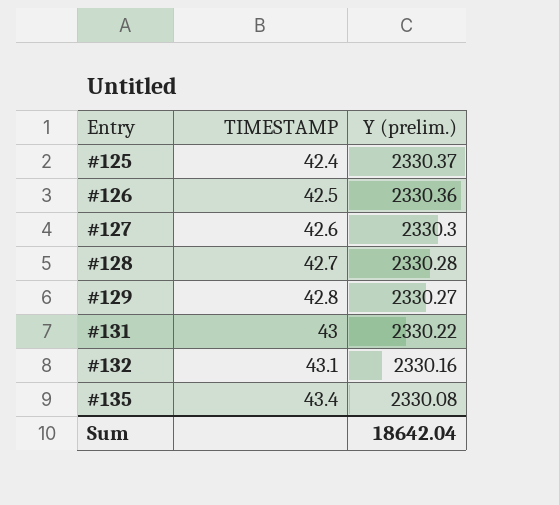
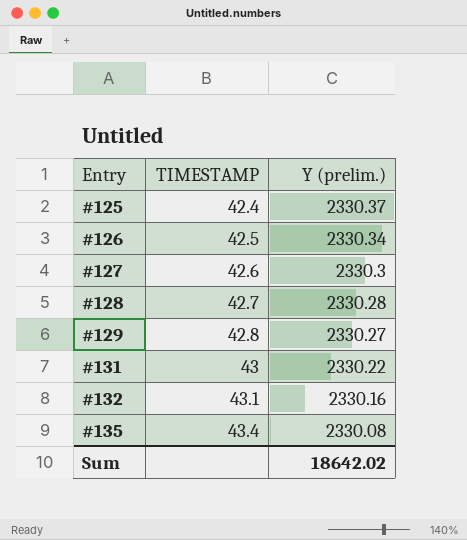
#126 | Y (prelim.): 2330.36 -> 2330.34
Sum | Y (prelim.): 18642.04 -> 18642.02

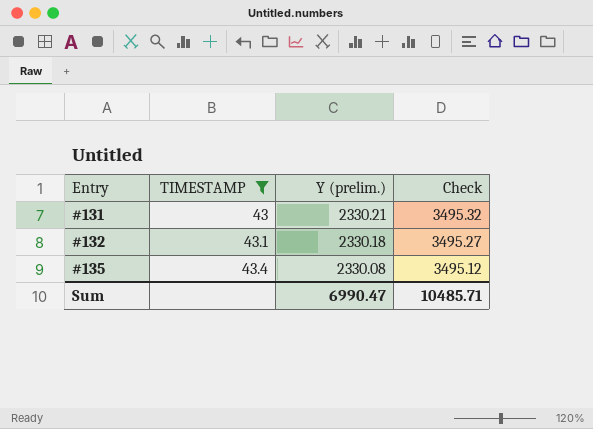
filter: none -> TIMESTAMP >= 43
column Check | formula: none -> [Y (prelim.)] * 1.5
#131 | Y (prelim.): 2330.22 -> 2330.21
#132 | Y (prelim.): 2330.16 -> 2330.18
Sum | Y (prelim.): 18642.02 -> 6990.47

